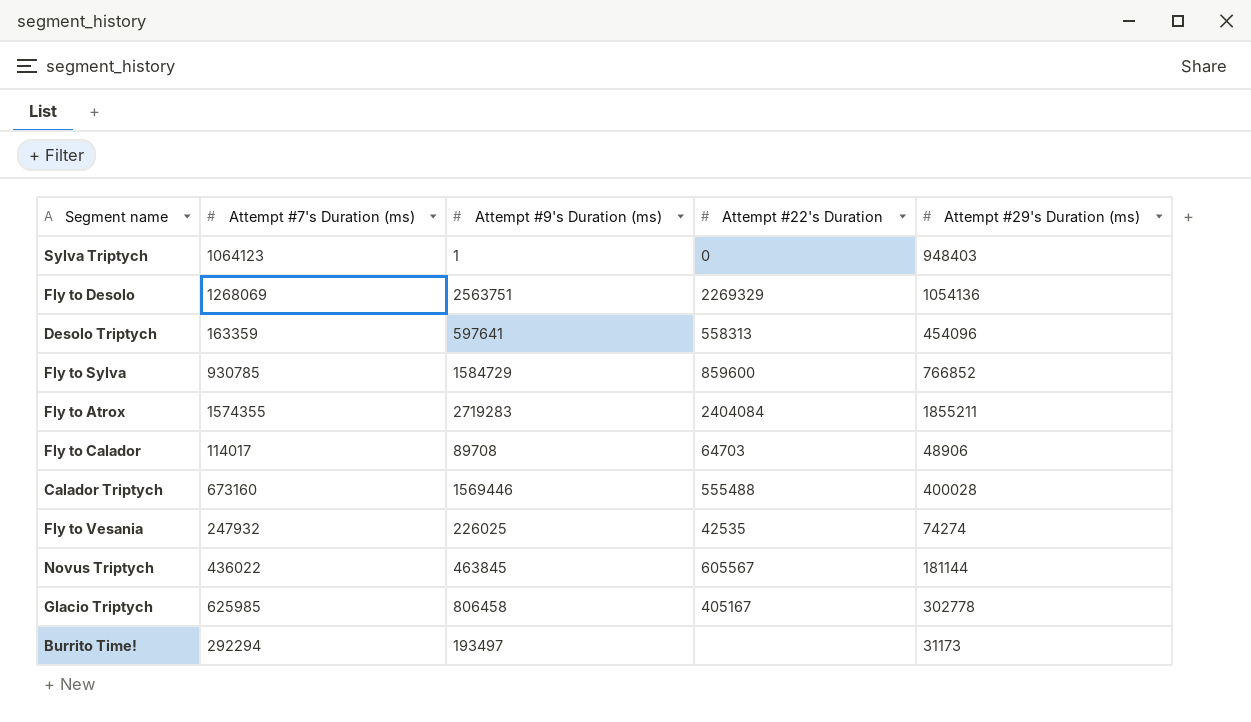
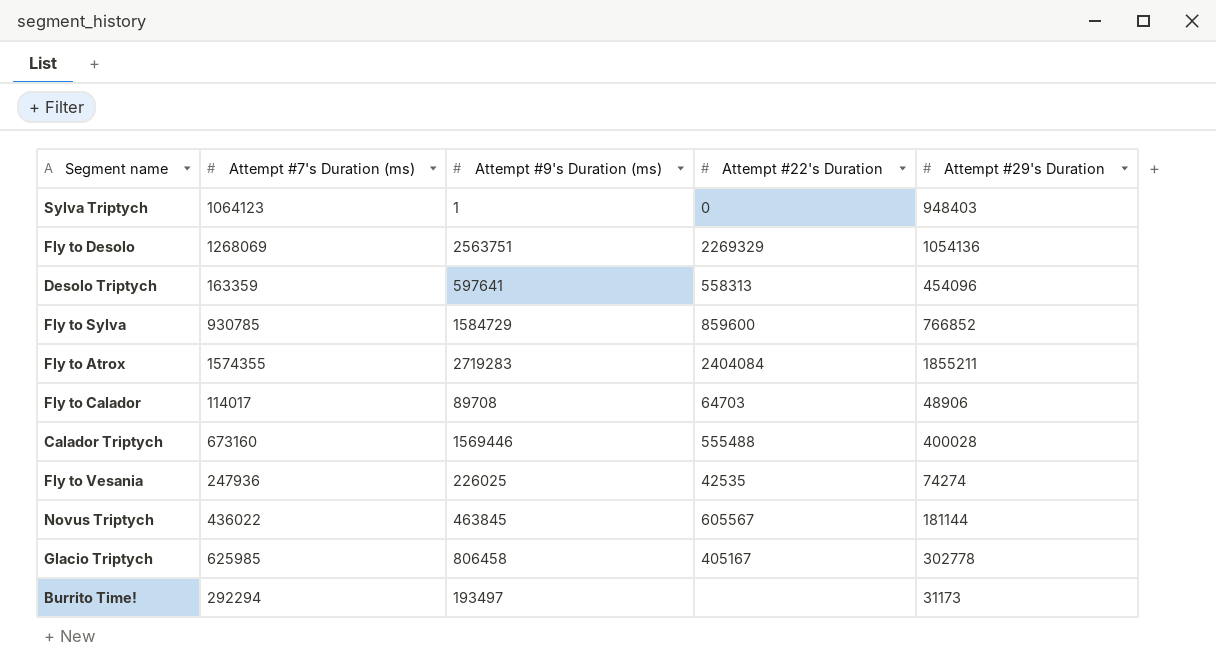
column name: Attempt #29's Duration (ms) -> Attempt #29's Duration
Fly to Vesania | Attempt #7's Duration (ms): 247932 -> 247936

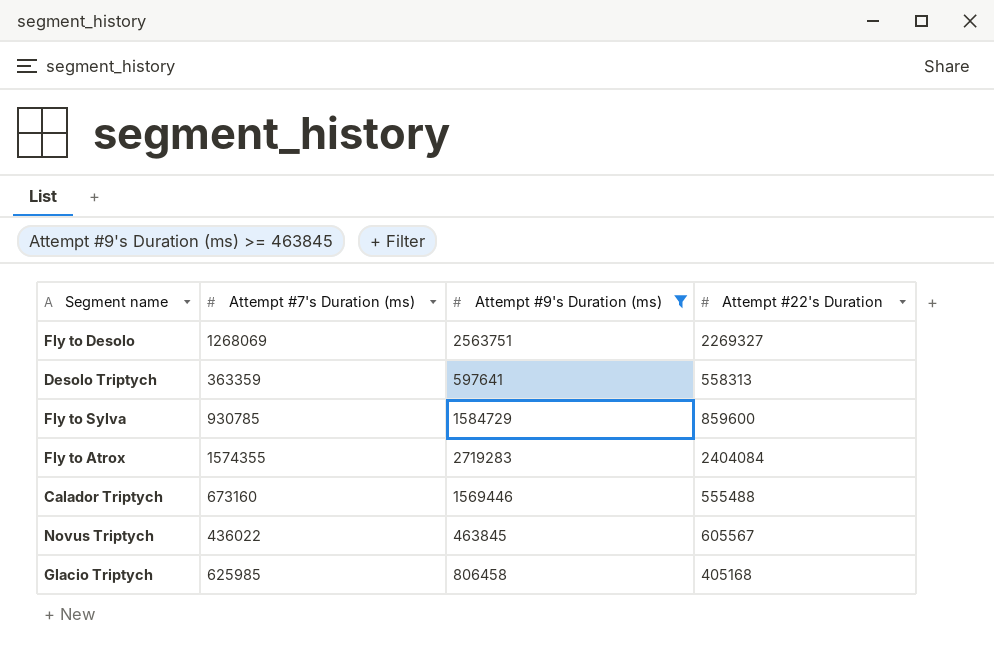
filter: none -> Attempt #9's Duration (ms) >= 463845
column Attempt #29's Duration | position: 5 -> none
Fly to Desolo | Attempt #22's Duration: 2269329 -> 2269327
Desolo Triptych | Attempt #7's Duration (ms): 163359 -> 363359
Glacio Triptych | Attempt #22's Duration: 405167 -> 405168

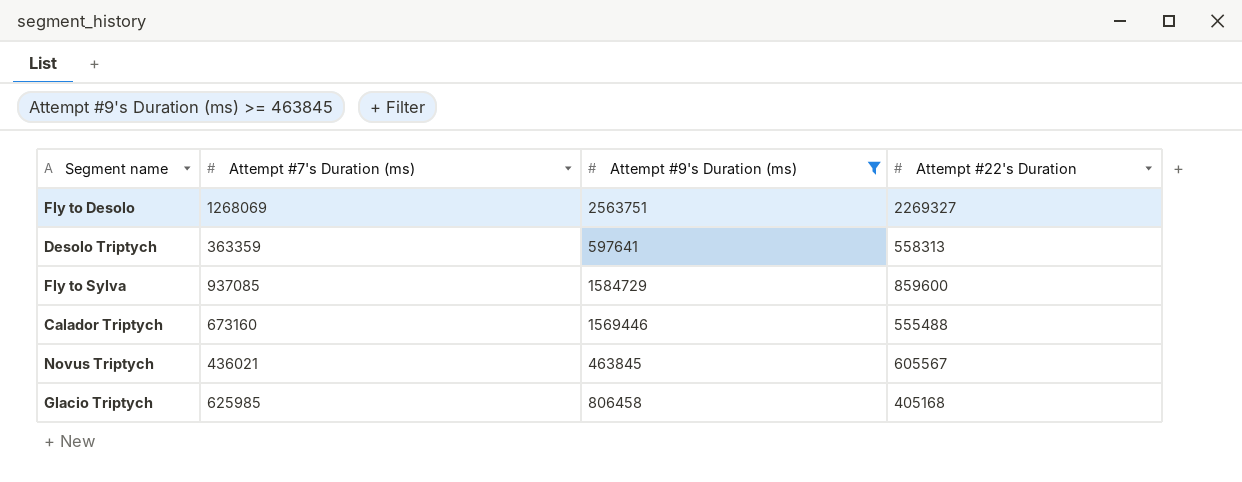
row Fly to Atrox: 1574355 | 2719283 | 2404084 -> none
Fly to Sylva | Attempt #7's Duration (ms): 930785 -> 937085
Novus Triptych | Attempt #7's Duration (ms): 436022 -> 436021

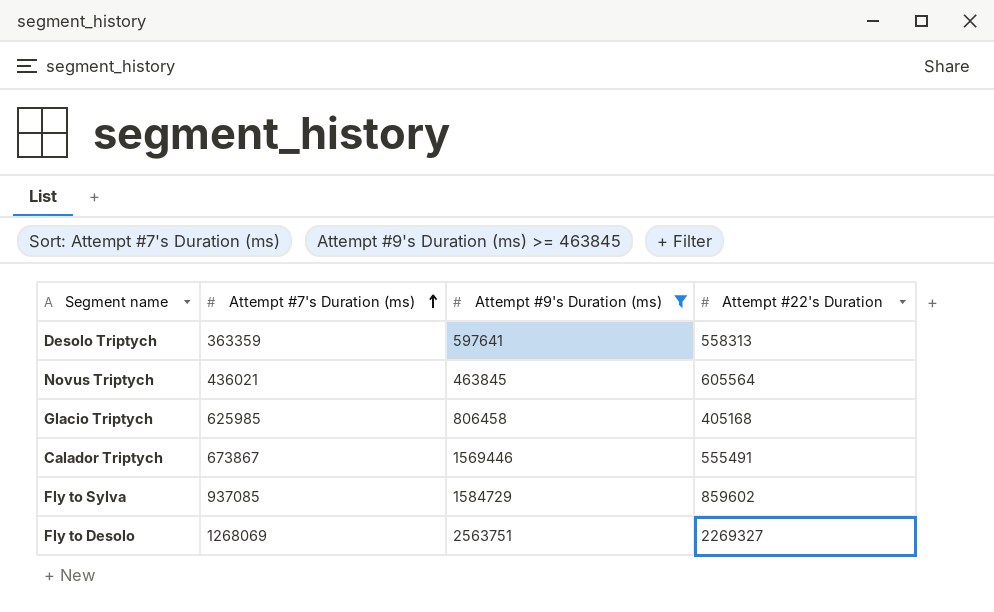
row order: none -> Attempt #7's Duration (ms) ascending
Novus Triptych | Attempt #22's Duration: 605567 -> 605564
Calador Triptych | Attempt #7's Duration (ms): 673160 -> 673867
Calador Triptych | Attempt #22's Duration: 555488 -> 555491
Fly to Sylva | Attempt #22's Duration: 859600 -> 859602

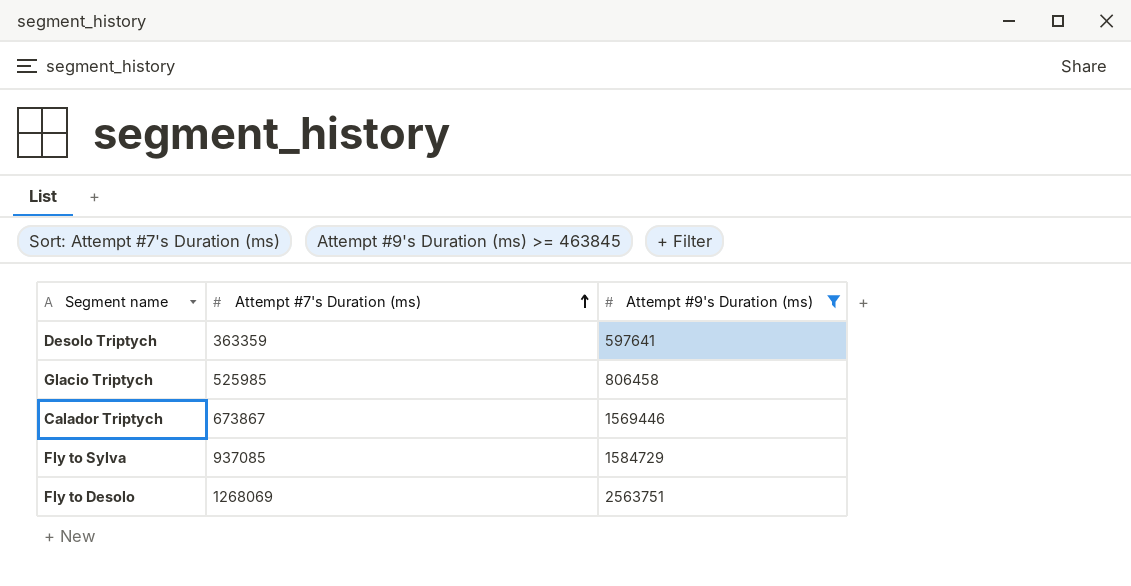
column Attempt #22's Duration | position: 4 -> none
row Novus Triptych: 436021 | 463845 | 605564 -> none
Glacio Triptych | Attempt #7's Duration (ms): 625985 -> 525985

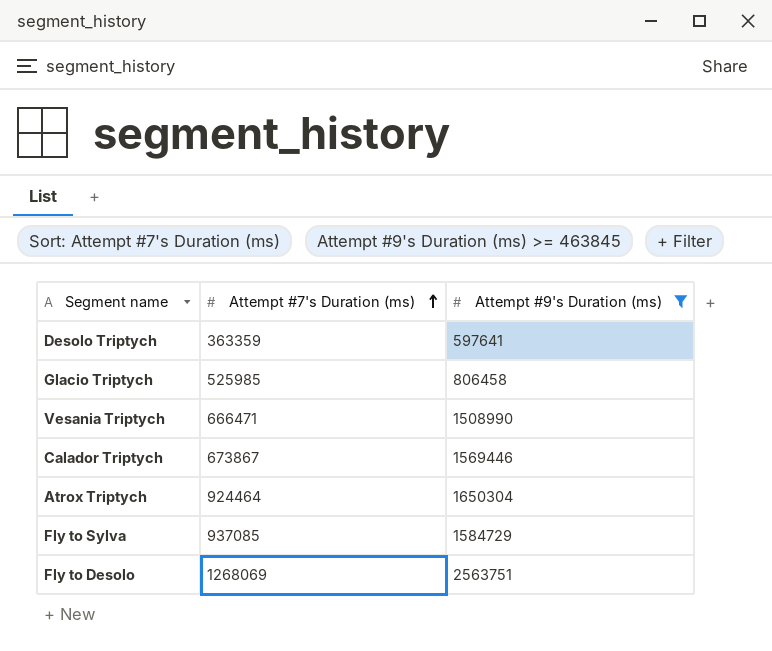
row Vesania Triptych: none -> 666471 | 1508990
row Atrox Triptych: none -> 924464 | 1650304

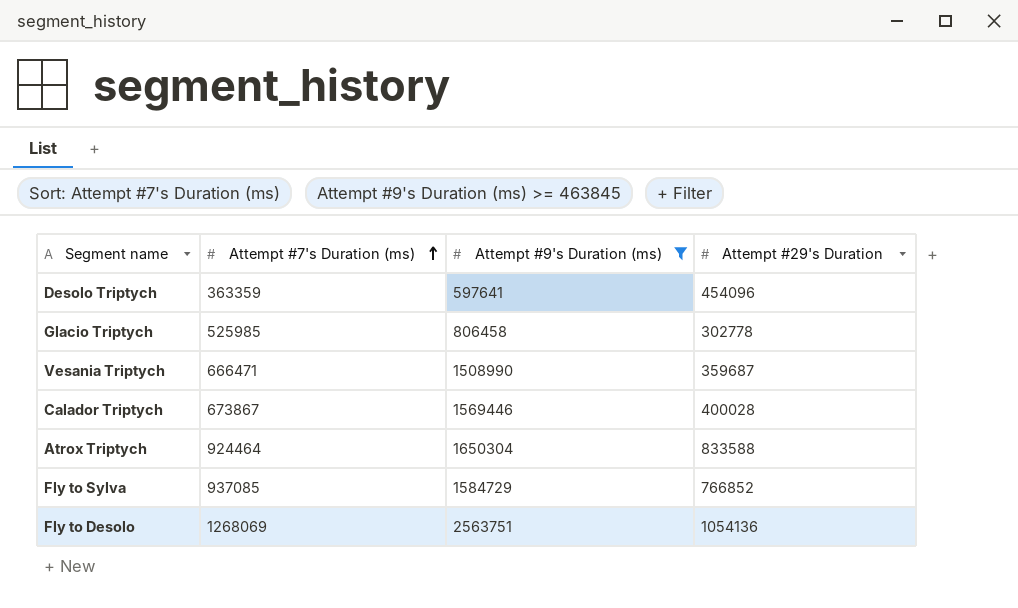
column Attempt #29's Duration | position: none -> 4

